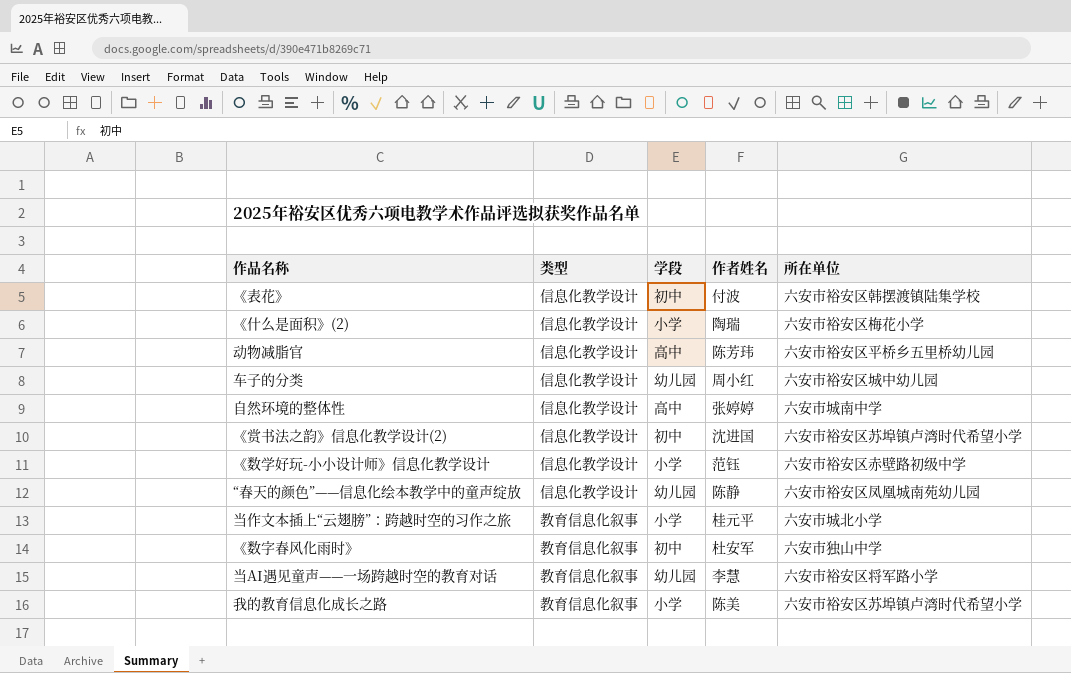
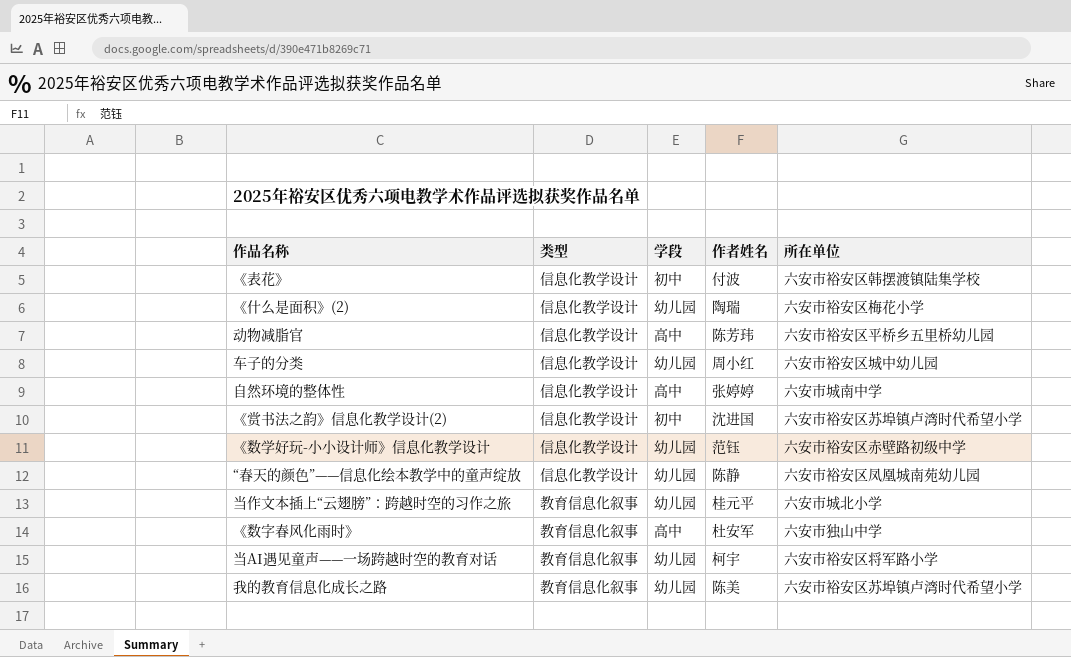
《什么是面积》(2) | 学段: 小学 -> 幼儿园
《数学好玩-小小设计师》信息化教学设计 | 学段: 小学 -> 幼儿园
当作文本插上“云翅膀”：跨越时空的习作之旅 | 学段: 小学 -> 幼儿园
《数字春风化雨时》 | 学段: 初中 -> 高中
当AI遇见童声——一场跨越时空的教育对话 | 作者姓名: 李慧 -> 柯宇
我的教育信息化成长之路 | 学段: 小学 -> 幼儿园

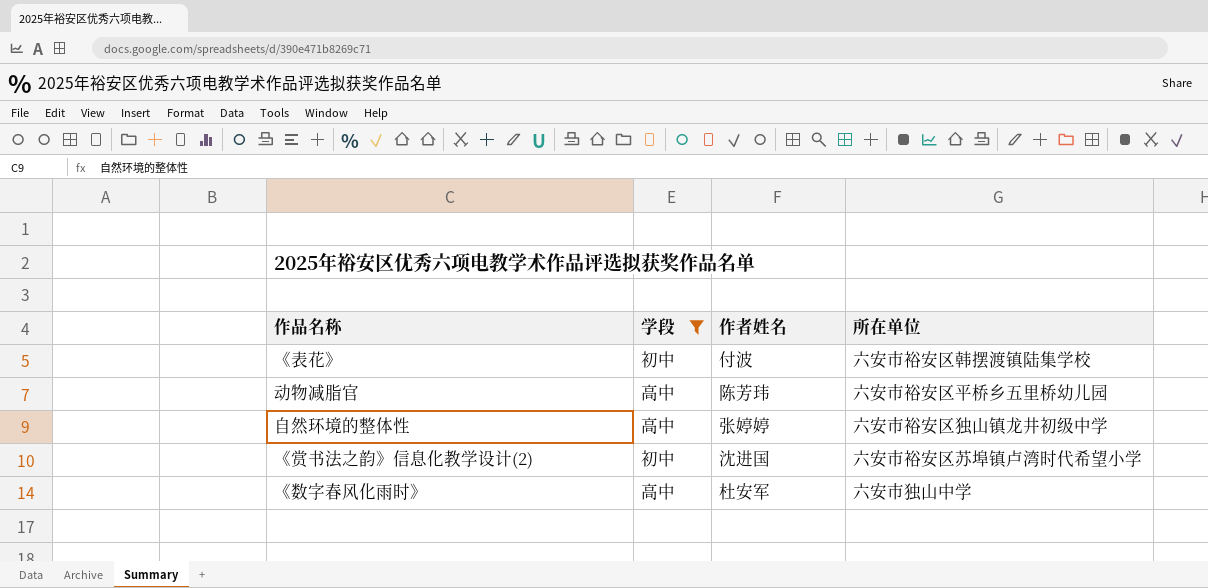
filter: none -> 学段 != 幼儿园
column 类型 | position: 2 -> none
自然环境的整体性 | 所在单位: 六安市城南中学 -> 六安市裕安区独山镇龙井初级中学

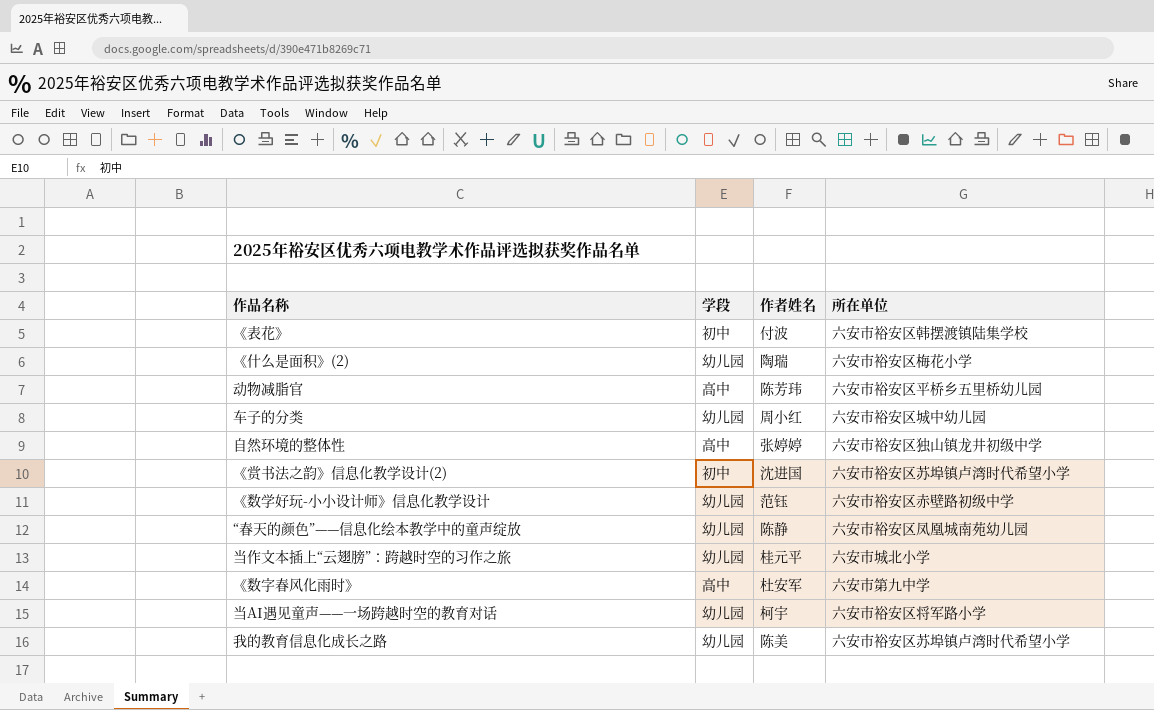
filter: 学段 != 幼儿园 -> none
《数字春风化雨时》 | 所在单位: 六安市独山中学 -> 六安市第九中学

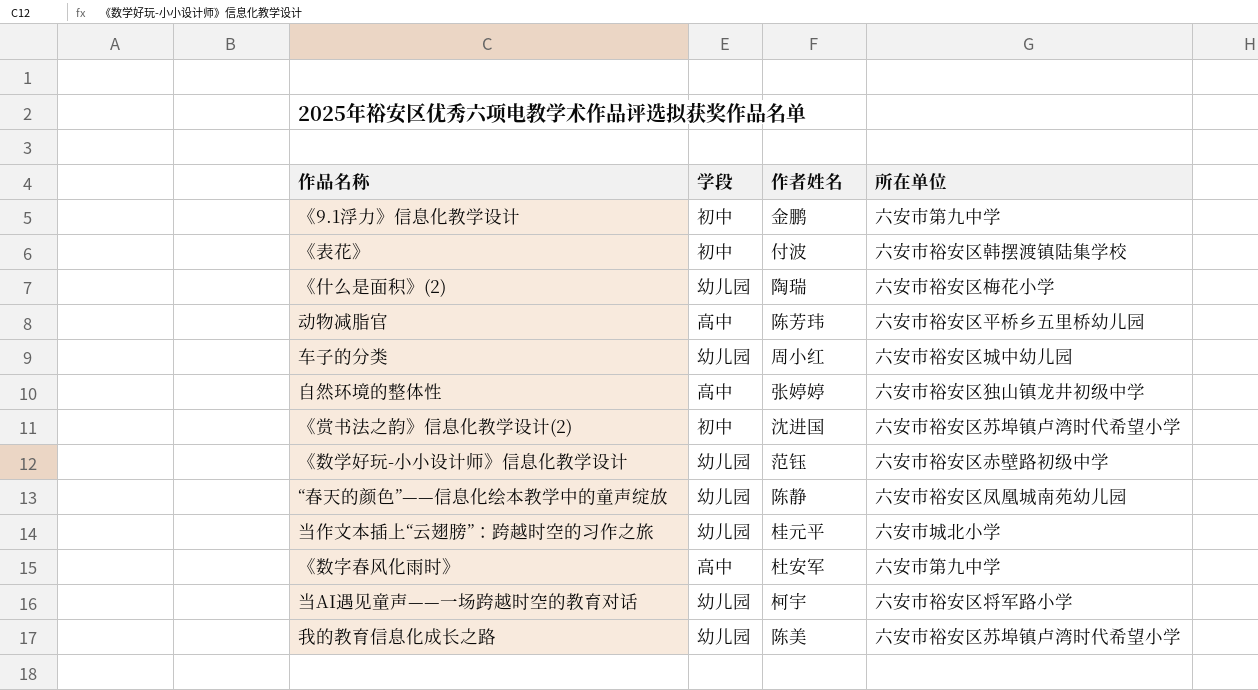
row 《9.1浮力》信息化教学设计: none -> 初中 | 金鹏 | 六安市第九中学

